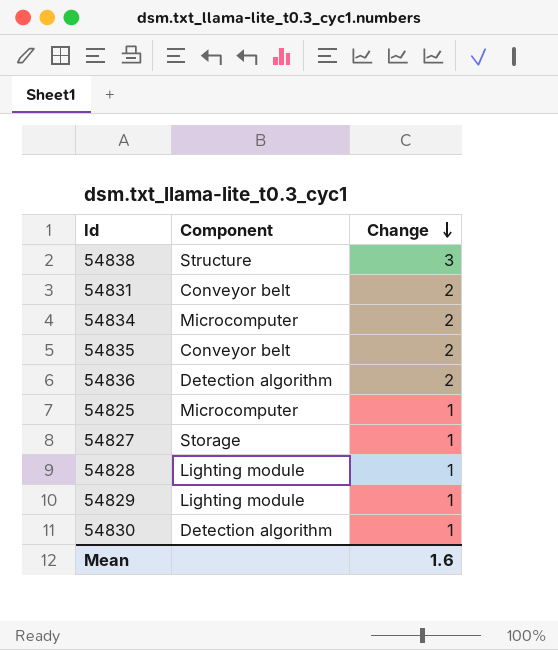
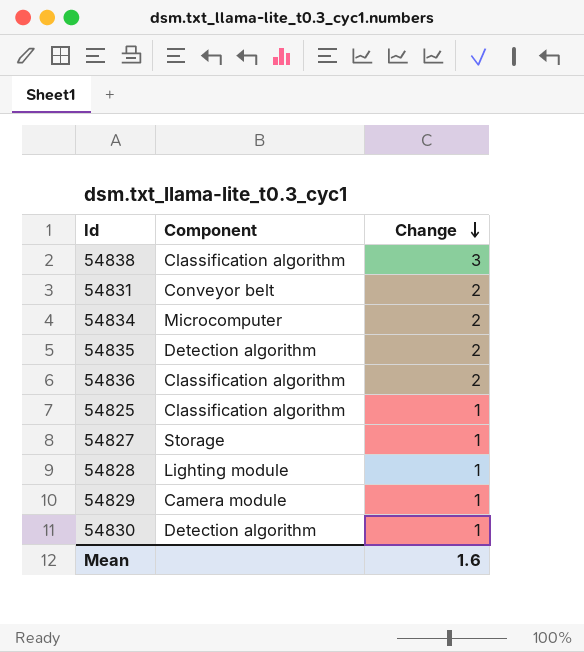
54838 | Component: Structure -> Classification algorithm
54835 | Component: Conveyor belt -> Detection algorithm
54836 | Component: Detection algorithm -> Classification algorithm
54825 | Component: Microcomputer -> Classification algorithm
54829 | Component: Lighting module -> Camera module

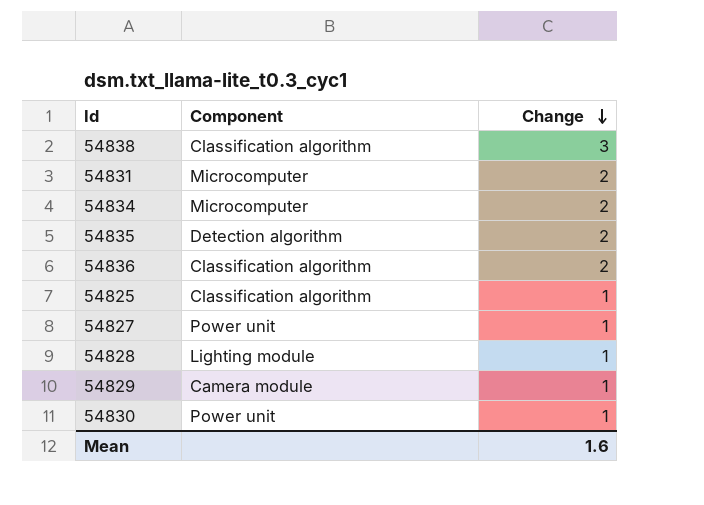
54831 | Component: Conveyor belt -> Microcomputer
54827 | Component: Storage -> Power unit
54830 | Component: Detection algorithm -> Power unit

